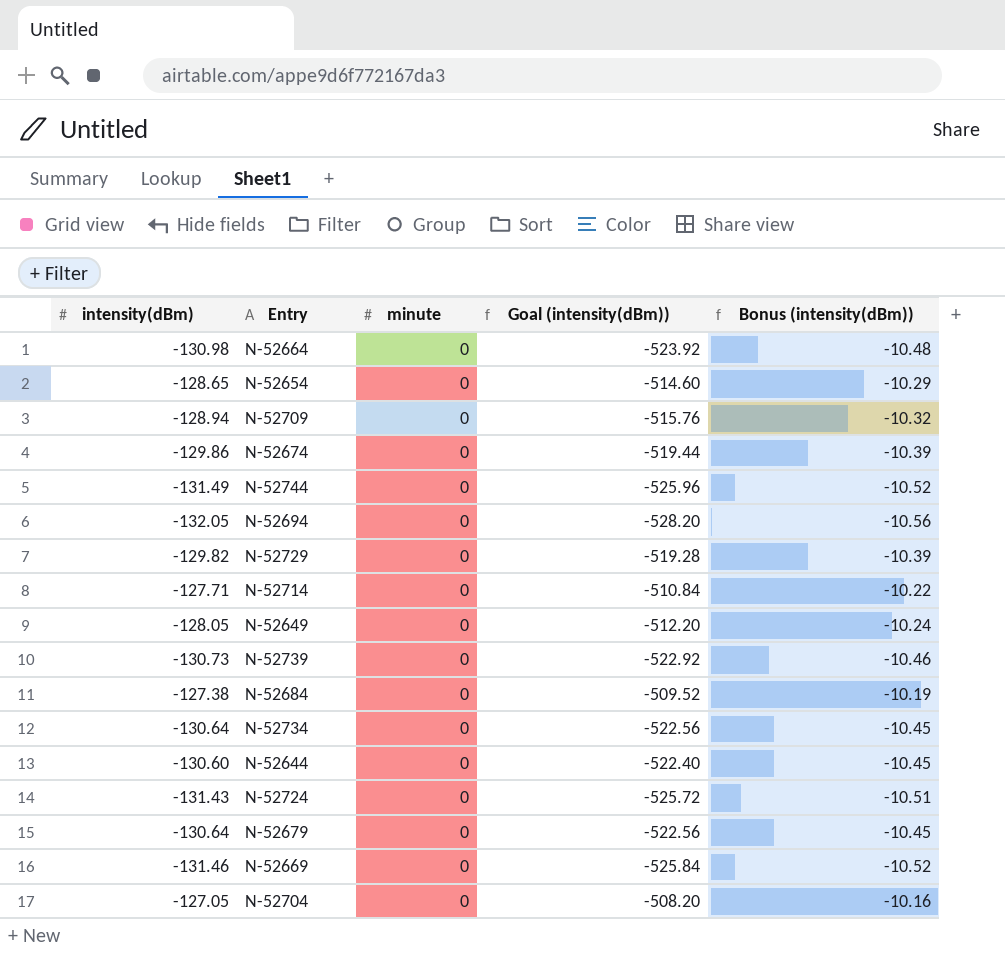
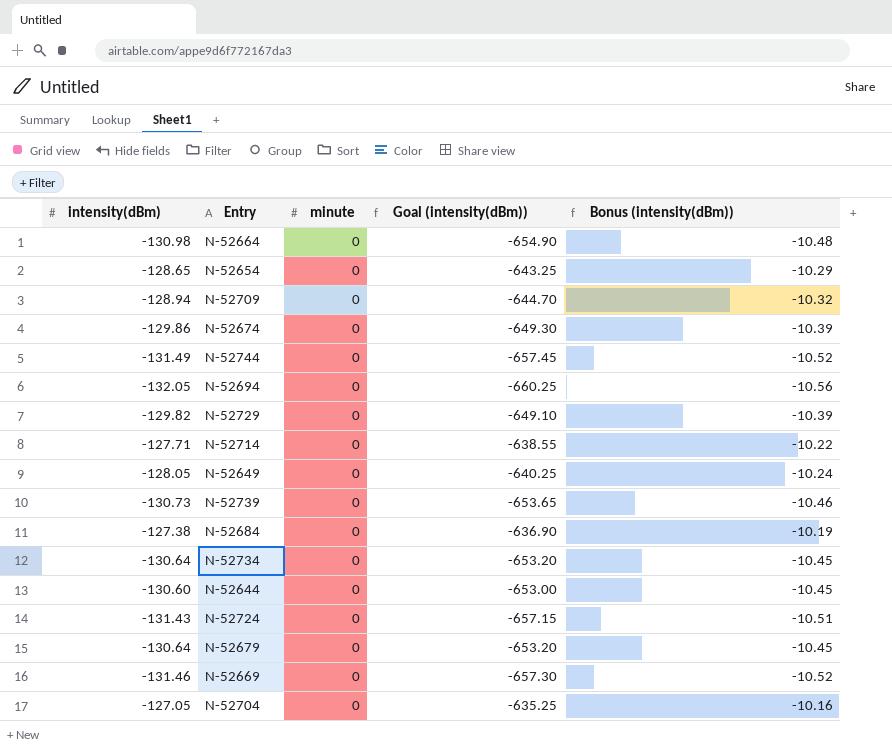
column Goal (intensity(dBm)) | formula: [intensity(dBm)] * 4 -> [intensity(dBm)] * 5

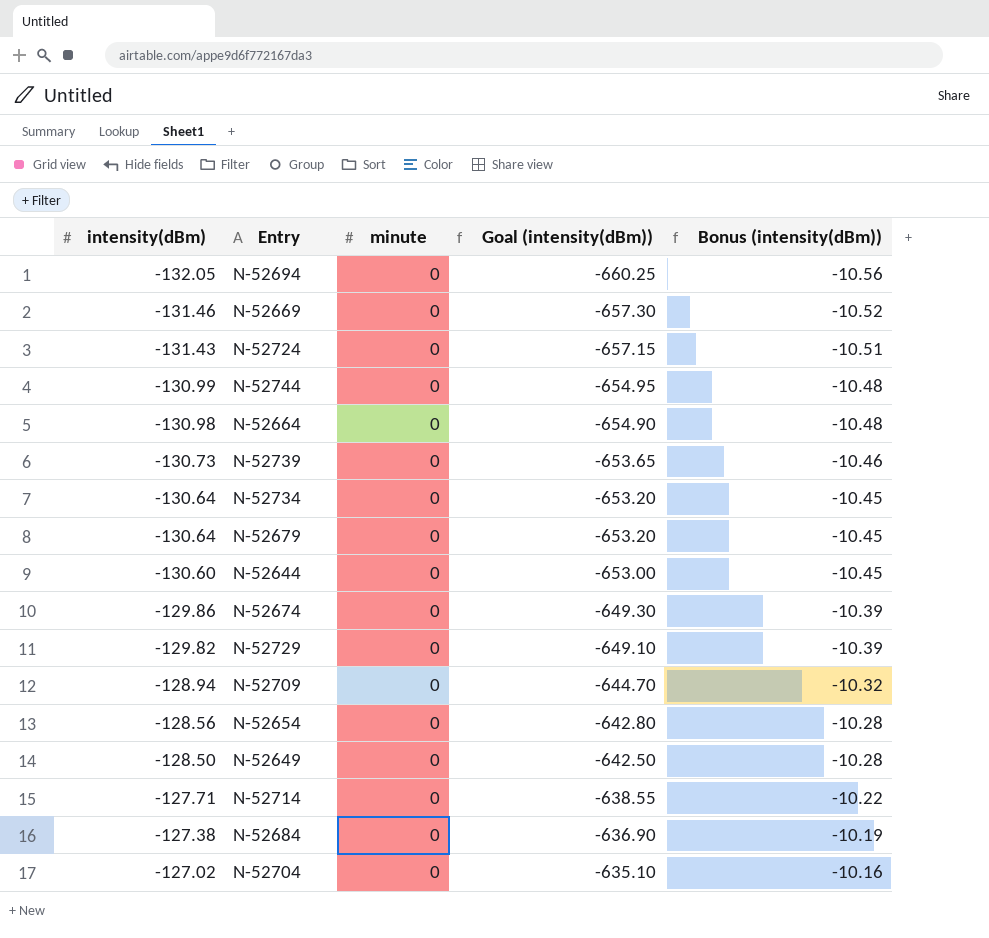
row order: none -> intensity(dBm) ascending
N-52744 | intensity(dBm): -131.49 -> -130.99
N-52744 | Goal (intensity(dBm)): -657.45 -> -654.95
N-52744 | Bonus (intensity(dBm)): -10.52 -> -10.48
N-52654 | intensity(dBm): -128.65 -> -128.56
N-52654 | Goal (intensity(dBm)): -643.25 -> -642.80
N-52654 | Bonus (intensity(dBm)): -10.29 -> -10.28
N-52649 | intensity(dBm): -128.05 -> -128.50
N-52649 | Goal (intensity(dBm)): -640.25 -> -642.50
N-52649 | Bonus (intensity(dBm)): -10.24 -> -10.28
N-52704 | intensity(dBm): -127.05 -> -127.02
N-52704 | Goal (intensity(dBm)): -635.25 -> -635.10

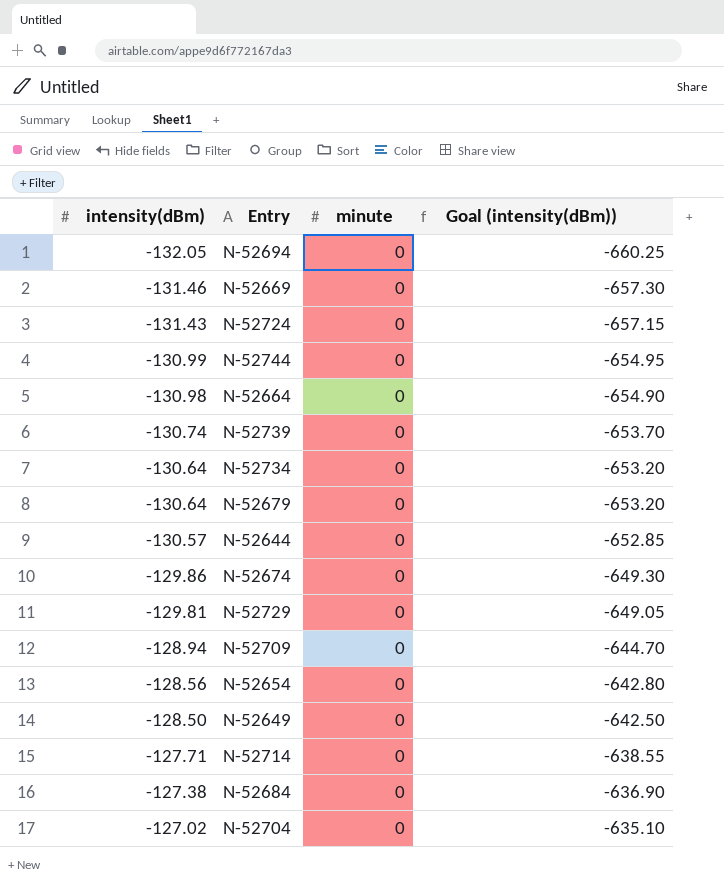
column Bonus (intensity(dBm)) | formula: [intensity(dBm)] * 0.08 -> none
N-52739 | intensity(dBm): -130.73 -> -130.74
N-52739 | Goal (intensity(dBm)): -653.65 -> -653.70
N-52644 | intensity(dBm): -130.60 -> -130.57
N-52644 | Goal (intensity(dBm)): -653.00 -> -652.85
N-52729 | intensity(dBm): -129.82 -> -129.81
N-52729 | Goal (intensity(dBm)): -649.10 -> -649.05

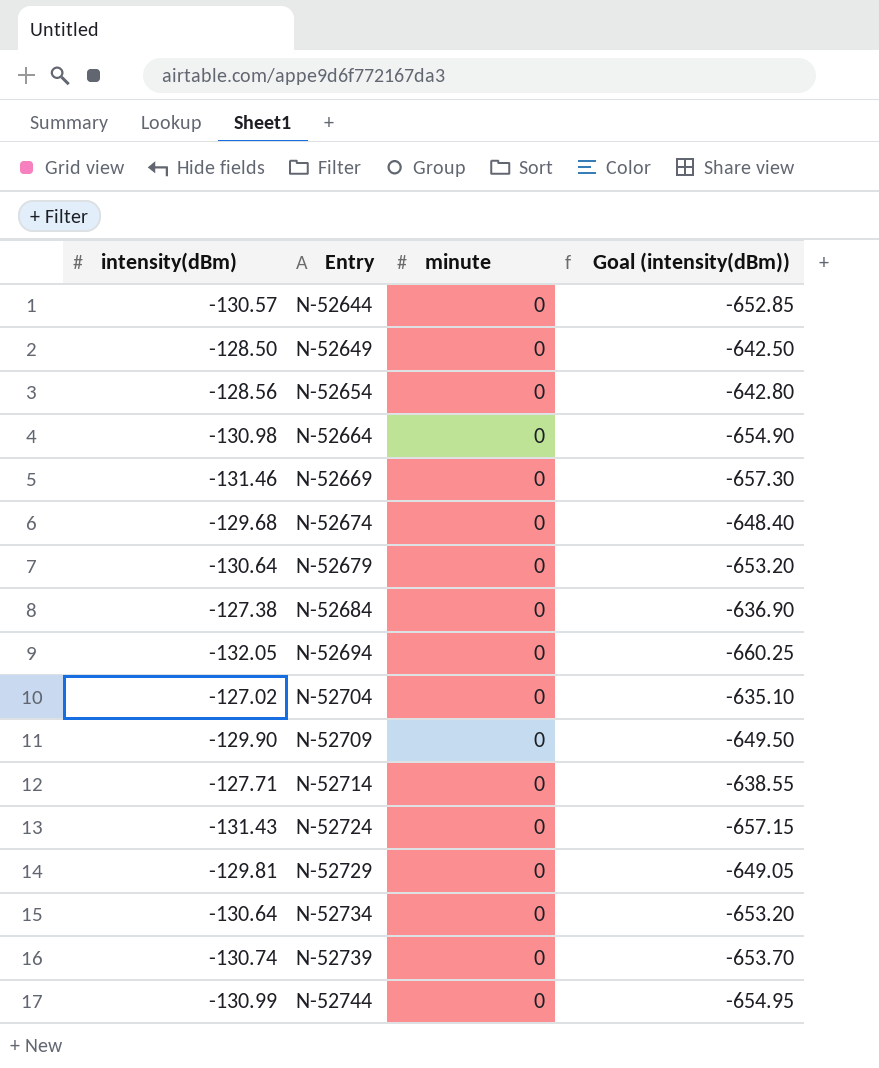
row order: intensity(dBm) ascending -> Entry ascending
N-52674 | intensity(dBm): -129.86 -> -129.68
N-52674 | Goal (intensity(dBm)): -649.30 -> -648.40
N-52709 | intensity(dBm): -128.94 -> -129.90
N-52709 | Goal (intensity(dBm)): -644.70 -> -649.50

